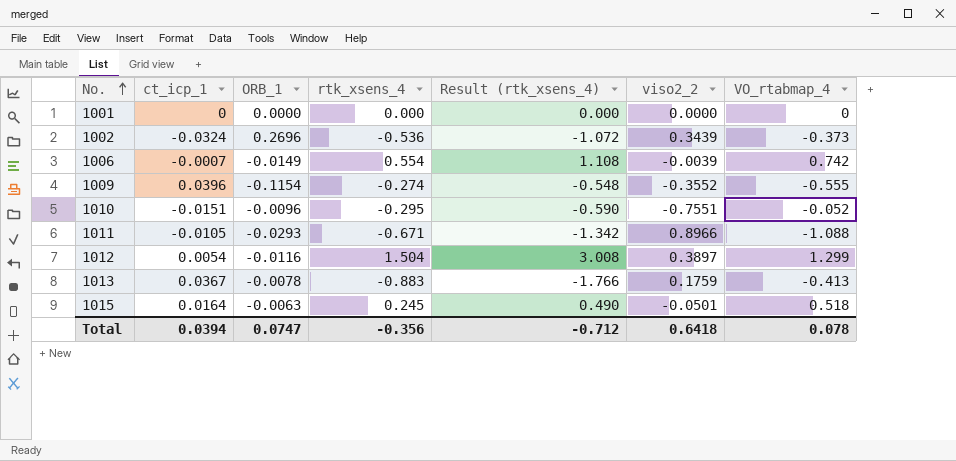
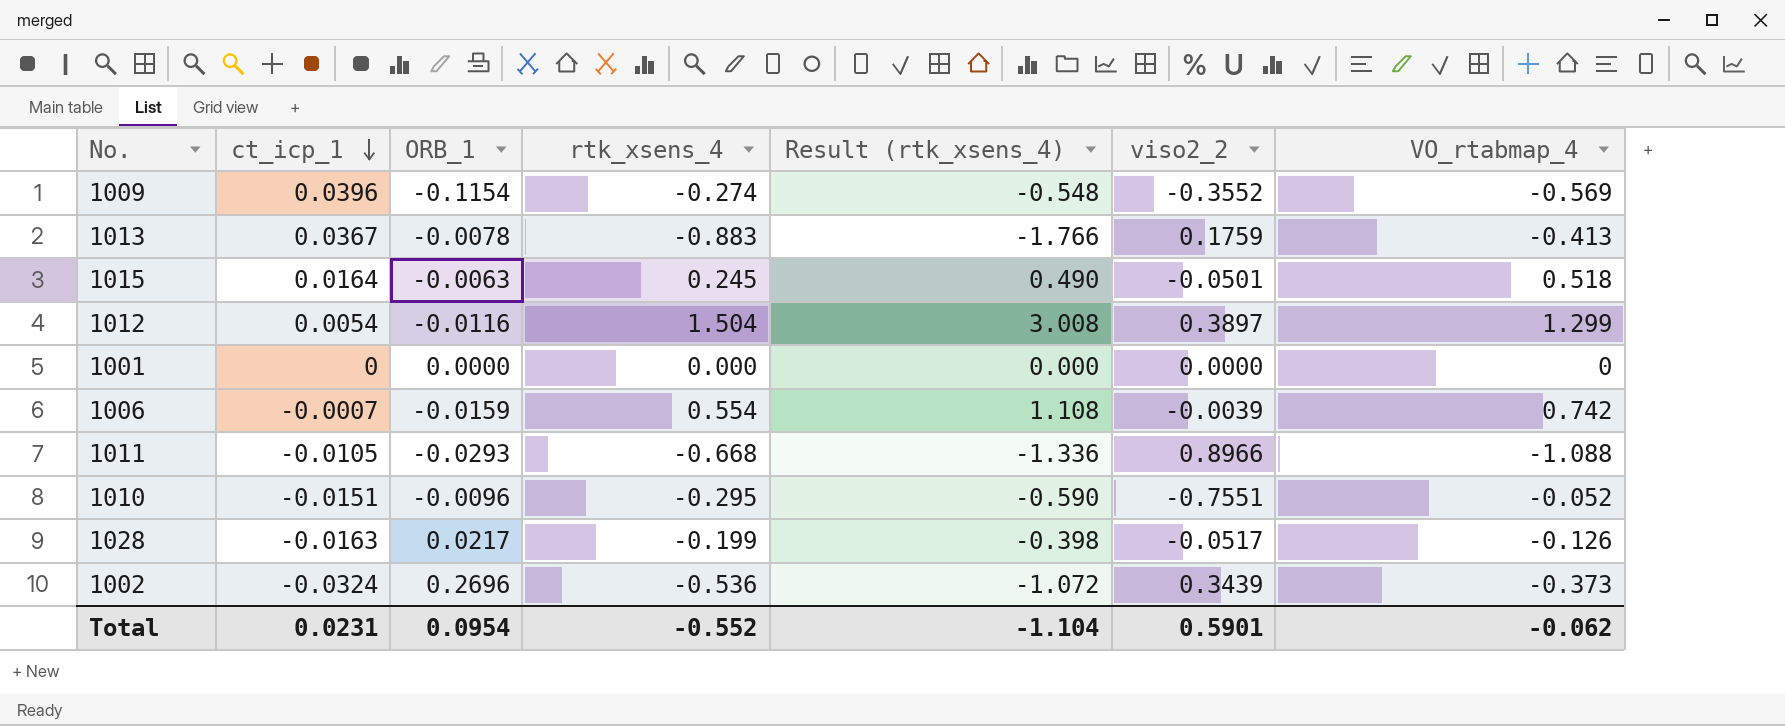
row order: No. ascending -> ct_icp_1 descending
1009 | VO_rtabmap_4: -0.555 -> -0.569
1006 | ORB_1: -0.0149 -> -0.0159
1011 | rtk_xsens_4: -0.671 -> -0.668
1011 | Result (rtk_xsens_4): -1.342 -> -1.336
row 1028: none -> -0.0163 | 0.0217 | -0.199 | -0.398 | -0.0517 | -0.126
Total | ct_icp_1: 0.0394 -> 0.0231
Total | ORB_1: 0.0747 -> 0.0954
Total | rtk_xsens_4: -0.356 -> -0.552
Total | Result (rtk_xsens_4): -0.712 -> -1.104
Total | viso2_2: 0.6418 -> 0.5901
Total | VO_rtabmap_4: 0.078 -> -0.062

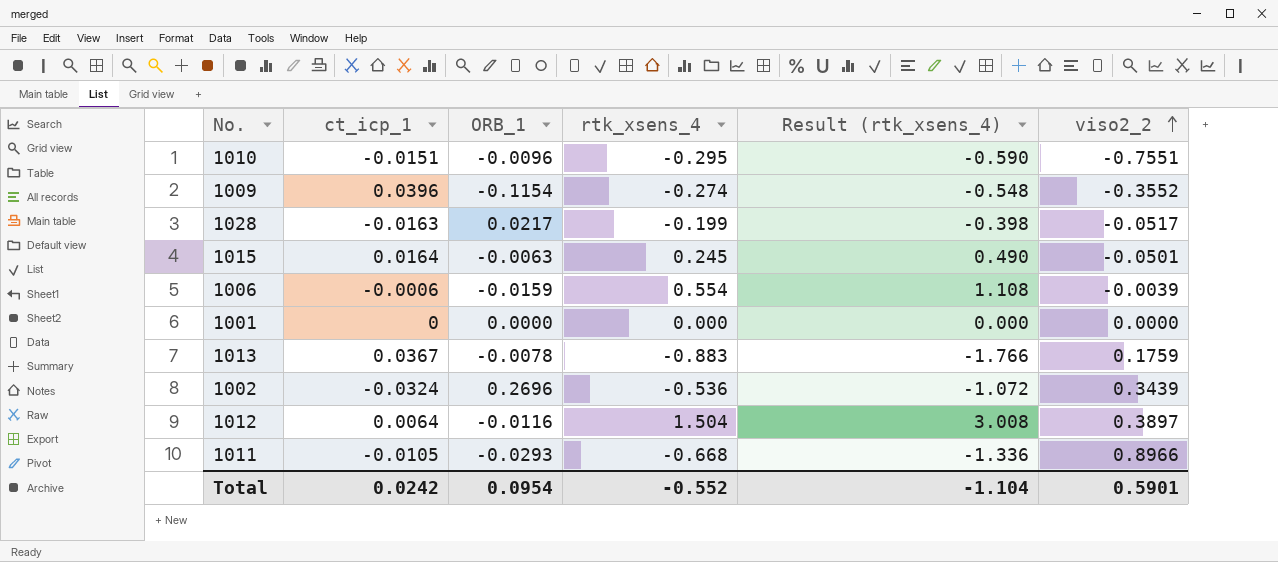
row order: ct_icp_1 descending -> viso2_2 ascending
column VO_rtabmap_4 | position: 7 -> none
1006 | ct_icp_1: -0.0007 -> -0.0006
1012 | ct_icp_1: 0.0054 -> 0.0064
Total | ct_icp_1: 0.0231 -> 0.0242

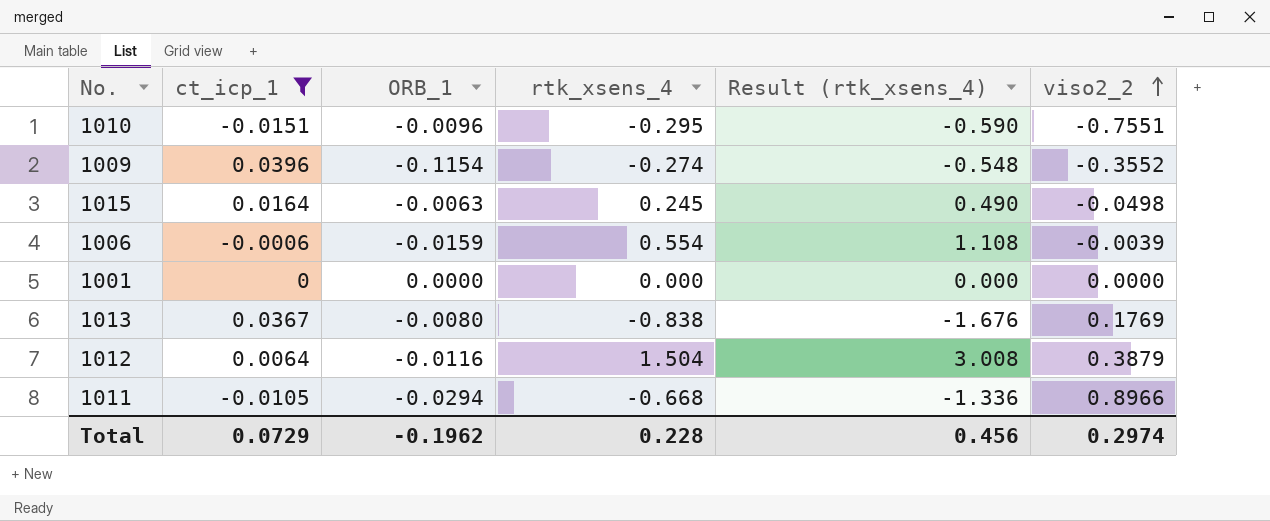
filter: none -> ct_icp_1 >= -0.0151
1015 | viso2_2: -0.0501 -> -0.0498
1013 | ORB_1: -0.0078 -> -0.0080
1013 | rtk_xsens_4: -0.883 -> -0.838
1013 | Result (rtk_xsens_4): -1.766 -> -1.676
1013 | viso2_2: 0.1759 -> 0.1769
1012 | viso2_2: 0.3897 -> 0.3879
1011 | ORB_1: -0.0293 -> -0.0294
Total | ct_icp_1: 0.0242 -> 0.0729
Total | ORB_1: 0.0954 -> -0.1962
Total | rtk_xsens_4: -0.552 -> 0.228
Total | Result (rtk_xsens_4): -1.104 -> 0.456
Total | viso2_2: 0.5901 -> 0.2974

